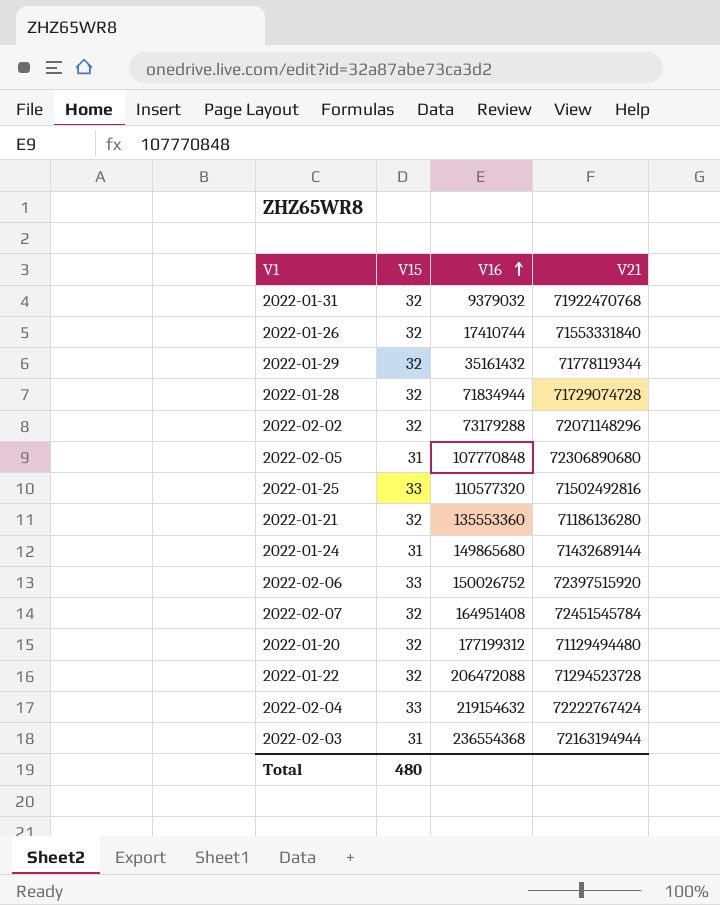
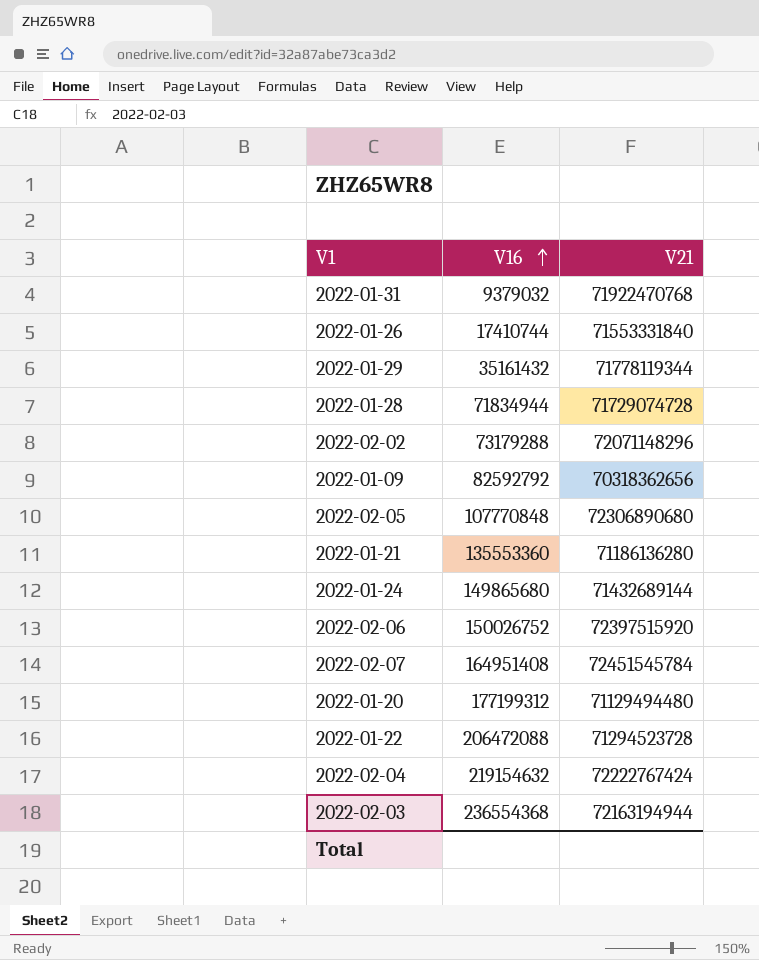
column V15 | position: 2 -> none
row 2022-01-25: 33 | 110577320 | 71502492816 -> none
row 2022-01-09: none -> 82592792 | 70318362656

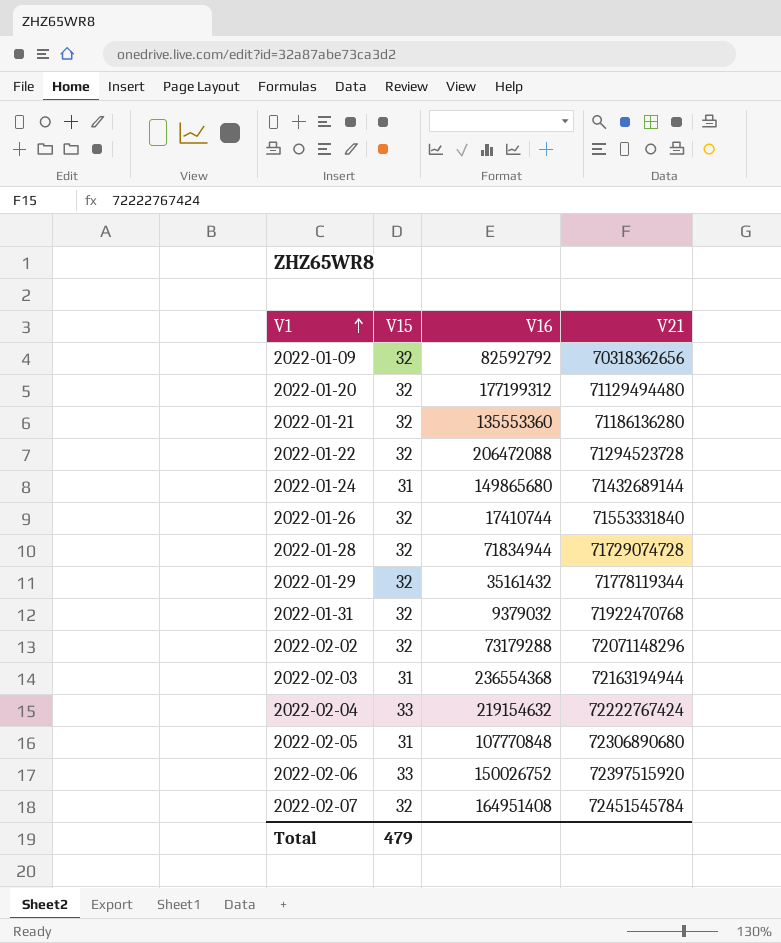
row order: V16 ascending -> V1 ascending
column V15 | position: none -> 2

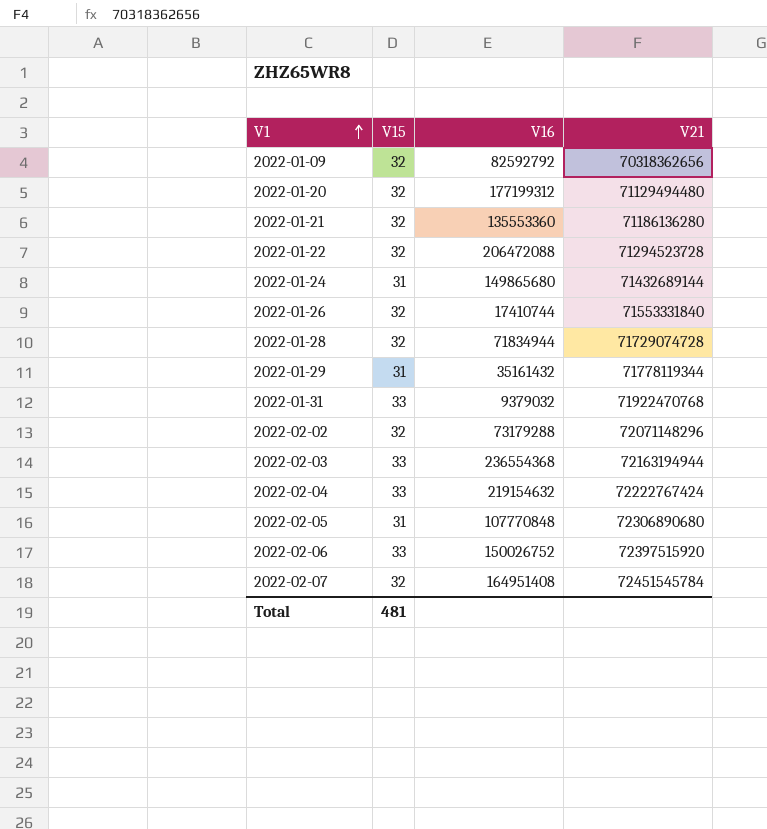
2022-01-29 | V15: 32 -> 31
2022-01-31 | V15: 32 -> 33
2022-02-03 | V15: 31 -> 33
Total | V15: 479 -> 481

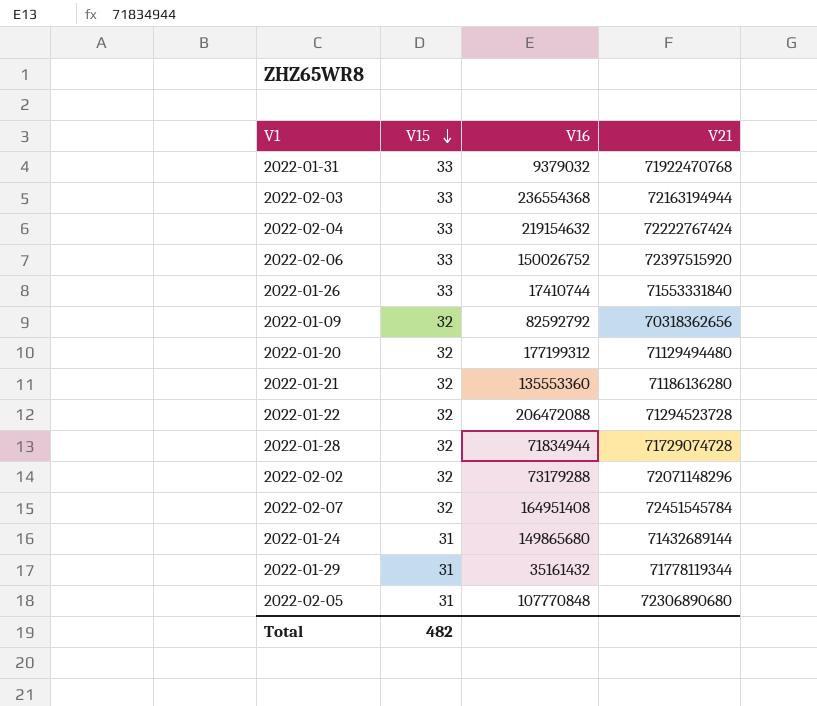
row order: V1 ascending -> V15 descending
2022-01-26 | V15: 32 -> 33
Total | V15: 481 -> 482

